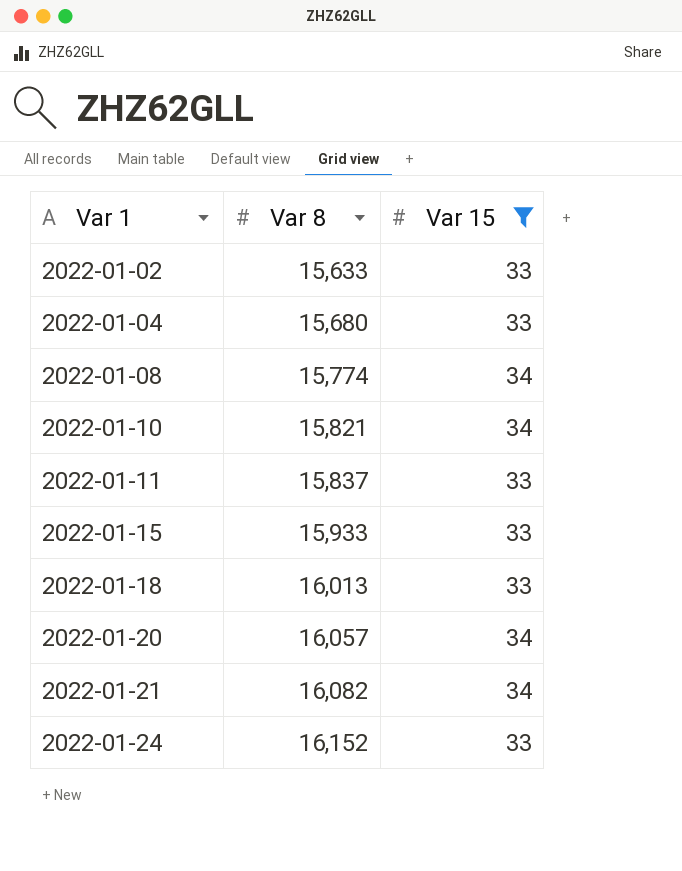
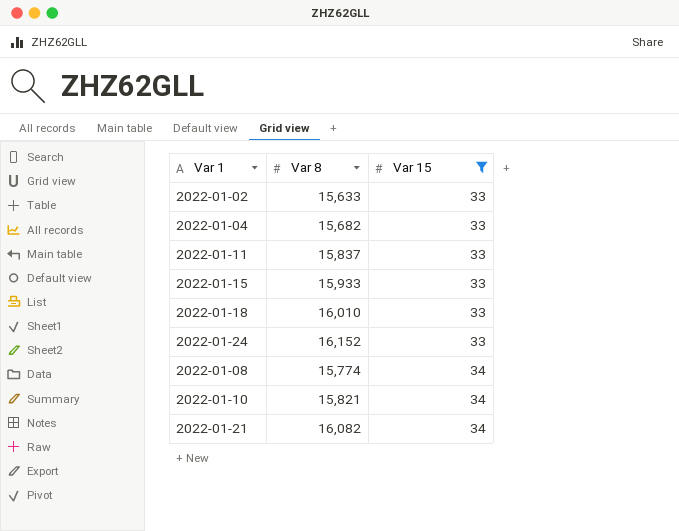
row order: Var 1 ascending -> Var 15 ascending
row 2022-01-20: 16,057 | 34 -> none
2022-01-04 | Var 8: 15,680 -> 15,682
2022-01-18 | Var 8: 16,013 -> 16,010

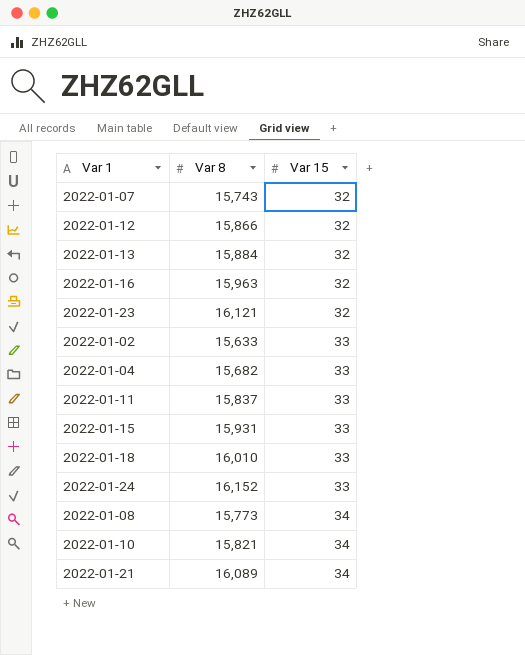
filter: Var 15 != 32 -> none
2022-01-15 | Var 8: 15,933 -> 15,931
2022-01-08 | Var 8: 15,774 -> 15,773
2022-01-21 | Var 8: 16,082 -> 16,089

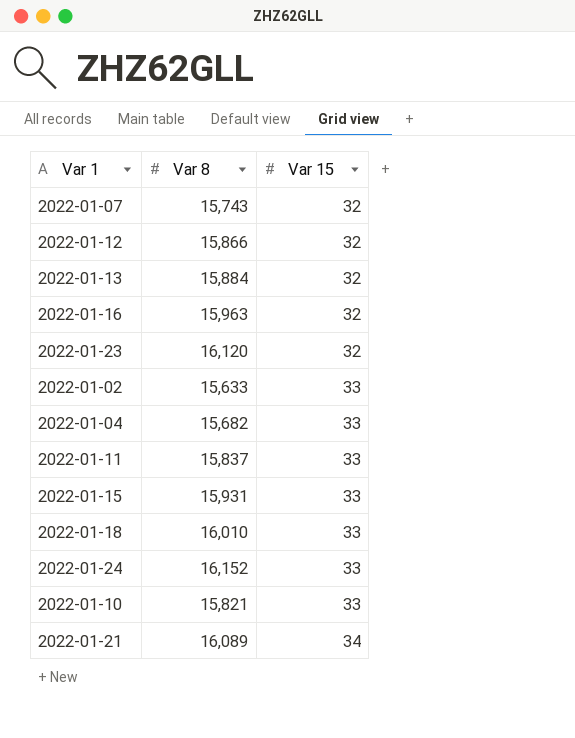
row 2022-01-08: 15,773 | 34 -> none
2022-01-23 | Var 8: 16,121 -> 16,120
2022-01-10 | Var 15: 34 -> 33

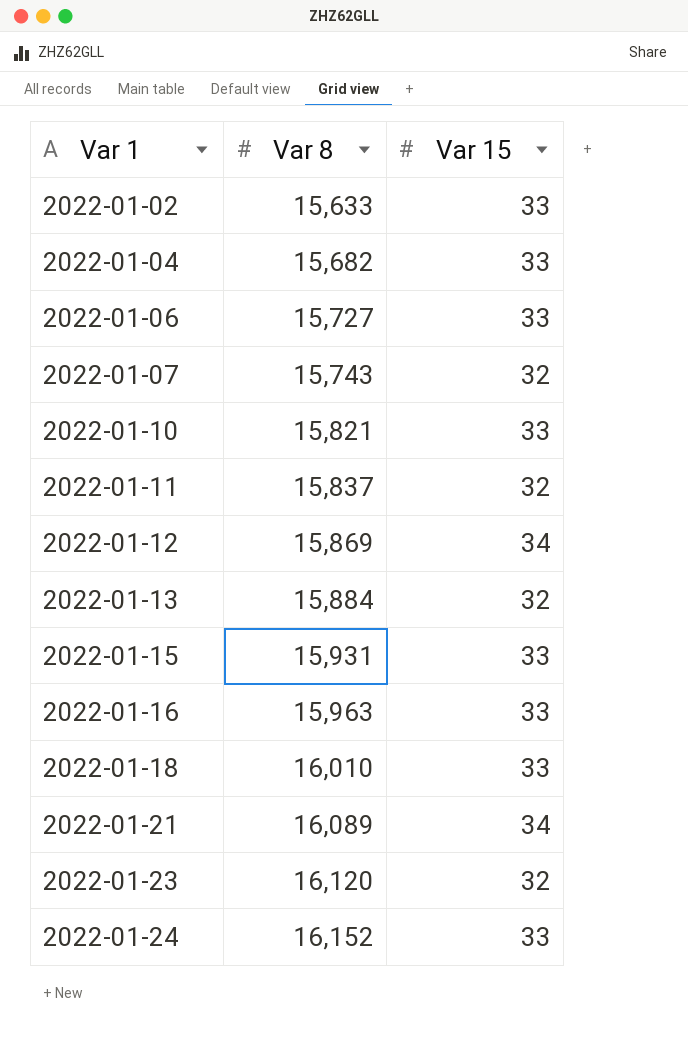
row order: Var 15 ascending -> Var 1 ascending
row 2022-01-06: none -> 15,727 | 33
2022-01-11 | Var 15: 33 -> 32
2022-01-12 | Var 8: 15,866 -> 15,869
2022-01-12 | Var 15: 32 -> 34
2022-01-16 | Var 15: 32 -> 33

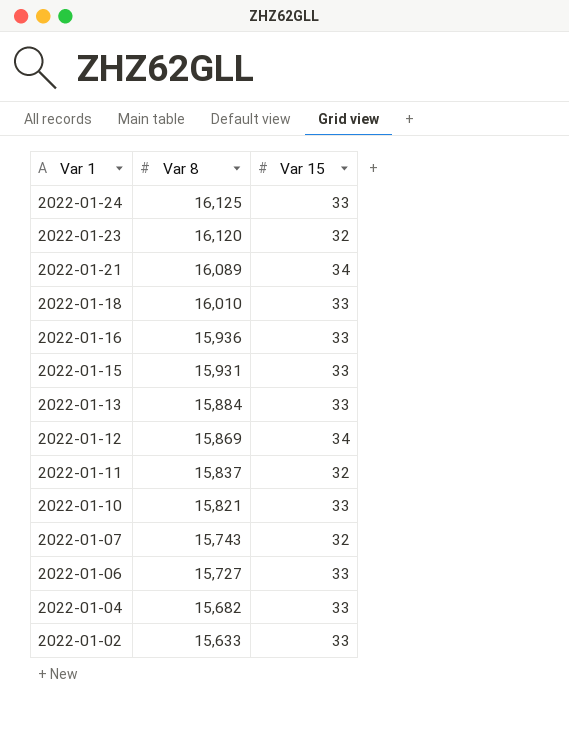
row order: Var 1 ascending -> Var 1 descending
2022-01-24 | Var 8: 16,152 -> 16,125
2022-01-16 | Var 8: 15,963 -> 15,936
2022-01-13 | Var 15: 32 -> 33

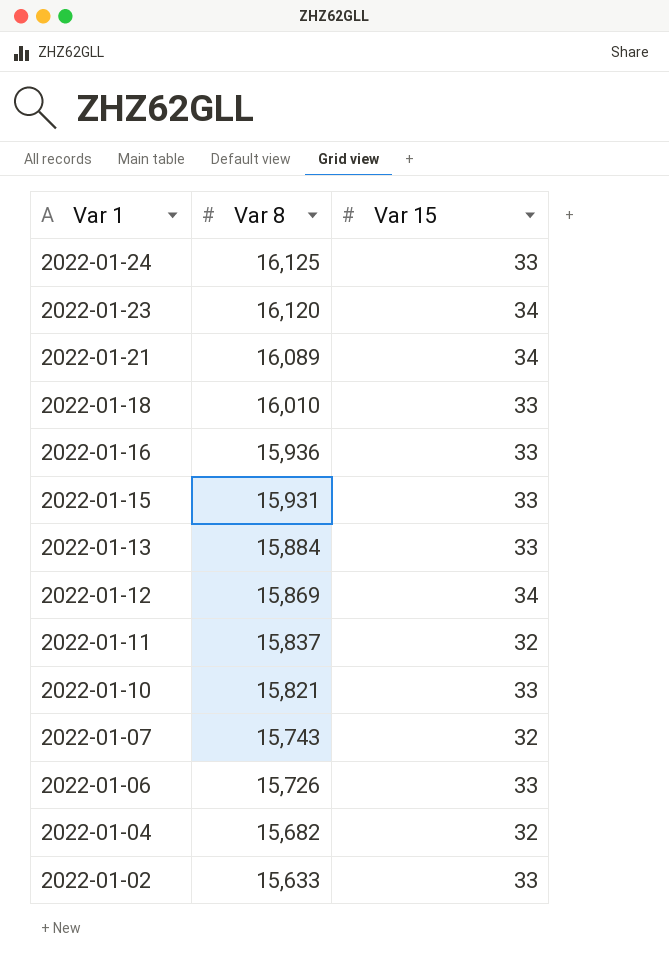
2022-01-23 | Var 15: 32 -> 34
2022-01-06 | Var 8: 15,727 -> 15,726
2022-01-04 | Var 15: 33 -> 32

